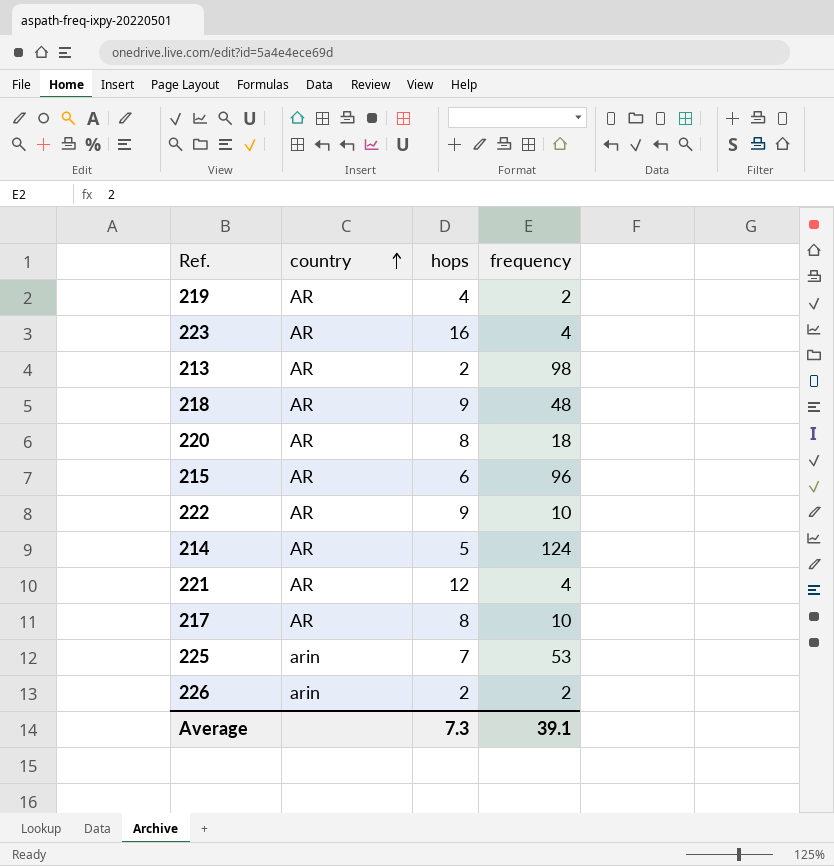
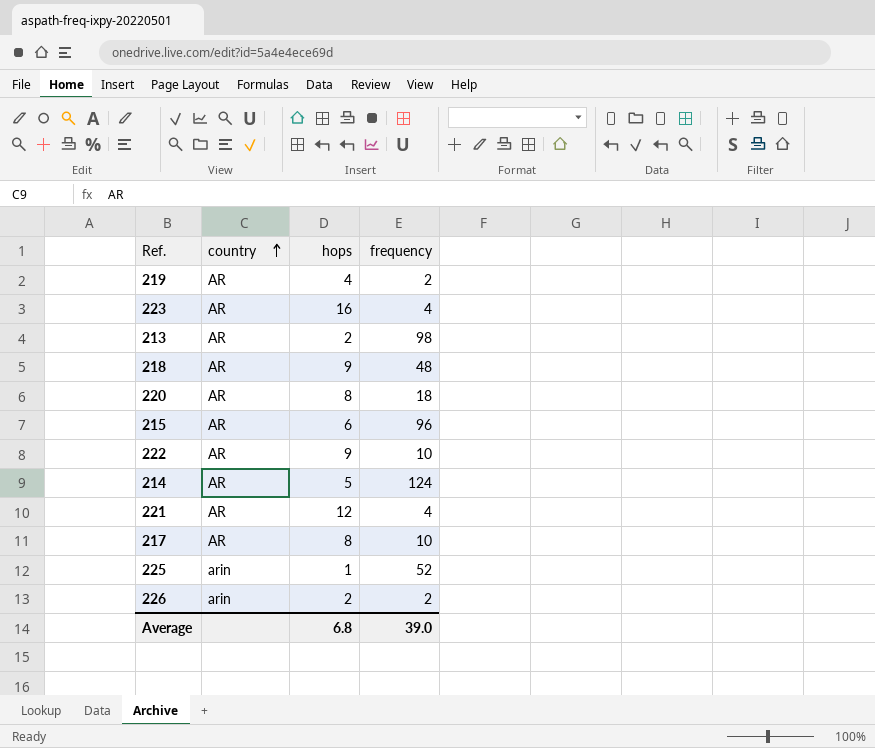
225 | hops: 7 -> 1
225 | frequency: 53 -> 52
Average | hops: 7.3 -> 6.8
Average | frequency: 39.1 -> 39.0

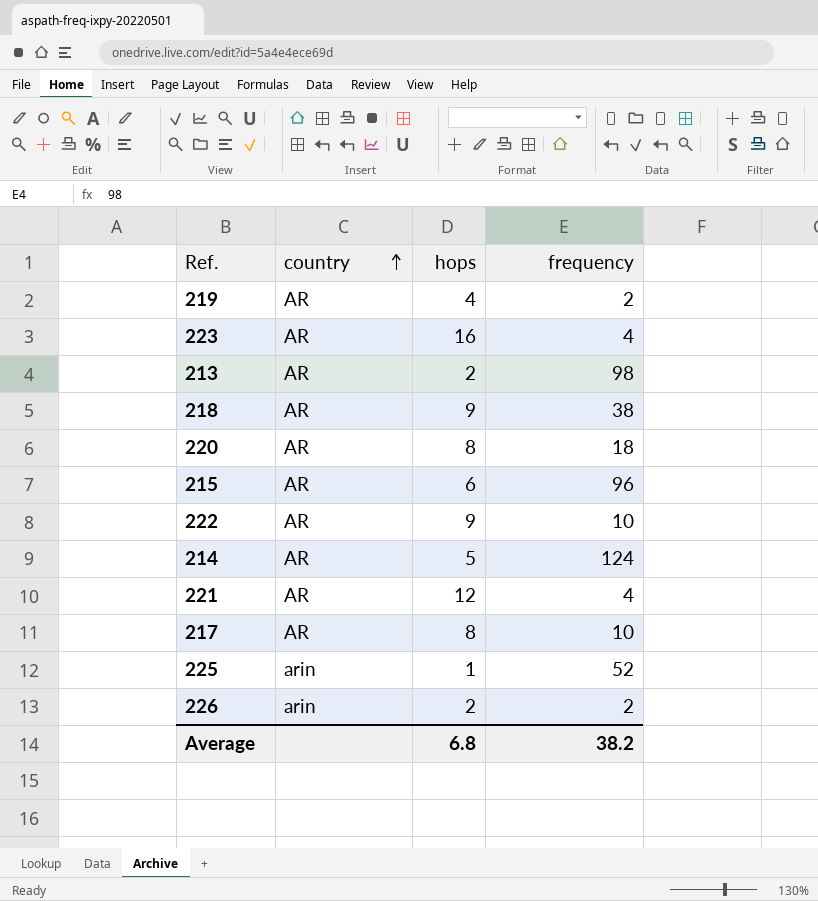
218 | frequency: 48 -> 38
Average | frequency: 39.0 -> 38.2

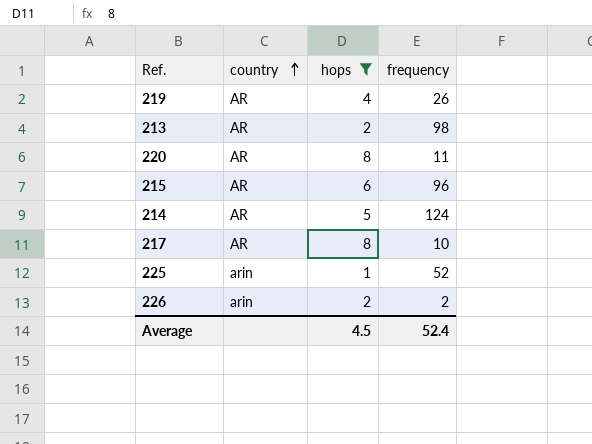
filter: none -> hops <= 8
219 | frequency: 2 -> 26
220 | frequency: 18 -> 11
Average | hops: 6.8 -> 4.5
Average | frequency: 38.2 -> 52.4

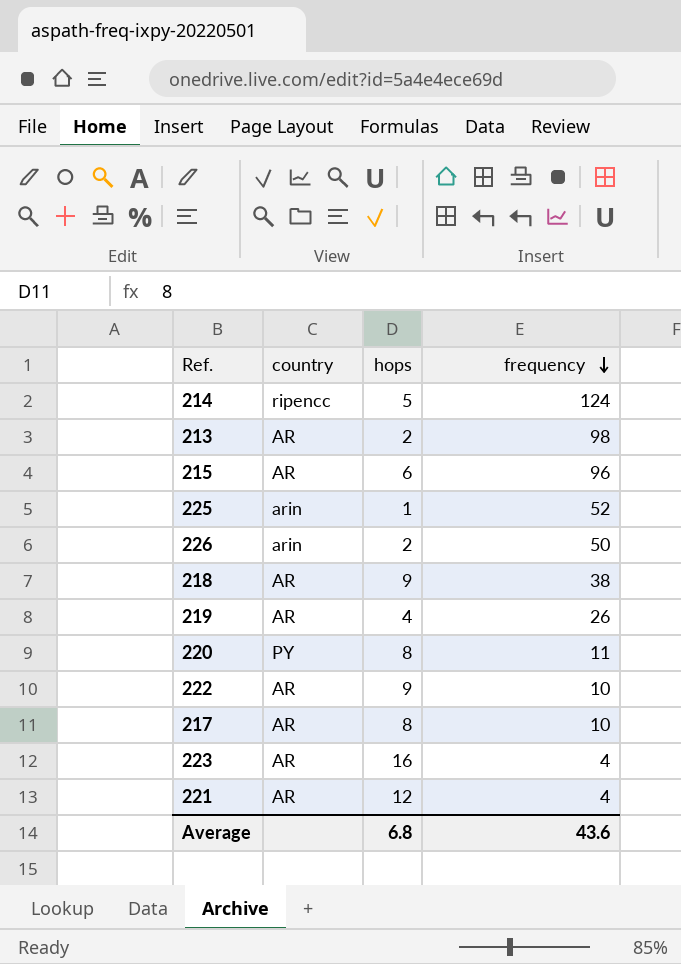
filter: hops <= 8 -> none
row order: country ascending -> frequency descending
214 | country: AR -> ripencc
226 | frequency: 2 -> 50
220 | country: AR -> PY
Average | hops: 4.5 -> 6.8
Average | frequency: 52.4 -> 43.6

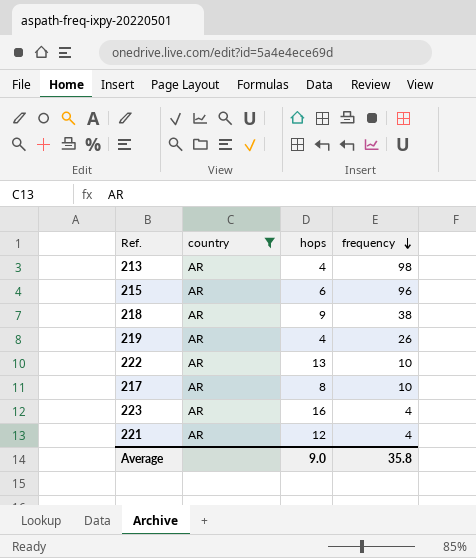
filter: none -> country = AR
213 | hops: 2 -> 4
222 | hops: 9 -> 13
Average | hops: 6.8 -> 9.0
Average | frequency: 43.6 -> 35.8

